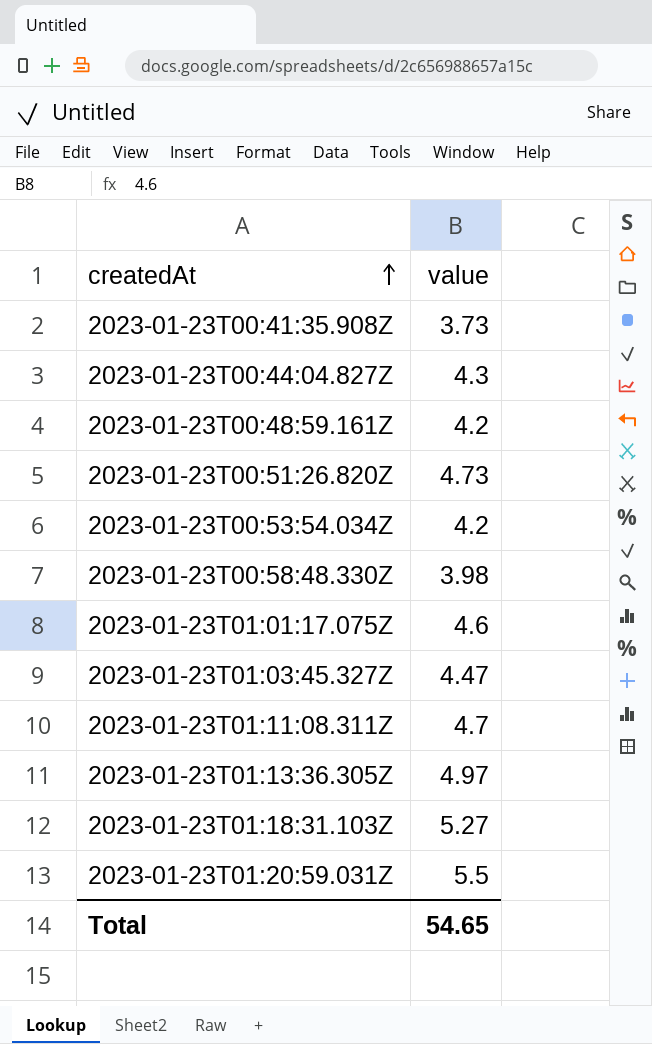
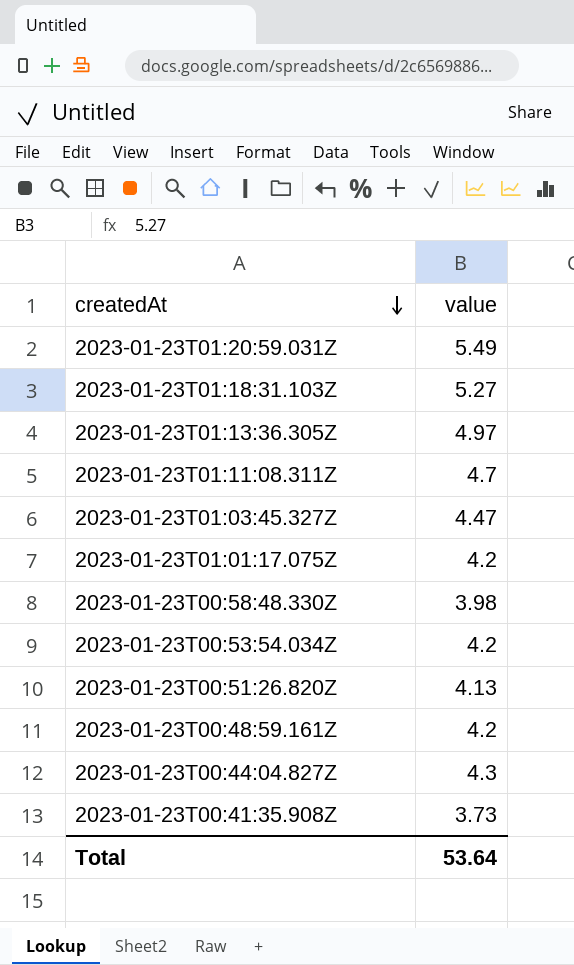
row order: createdAt ascending -> createdAt descending
2023-01-23T01:20:59.031Z | value: 5.5 -> 5.49
2023-01-23T01:01:17.075Z | value: 4.6 -> 4.2
2023-01-23T00:51:26.820Z | value: 4.73 -> 4.13
Total | value: 54.65 -> 53.64

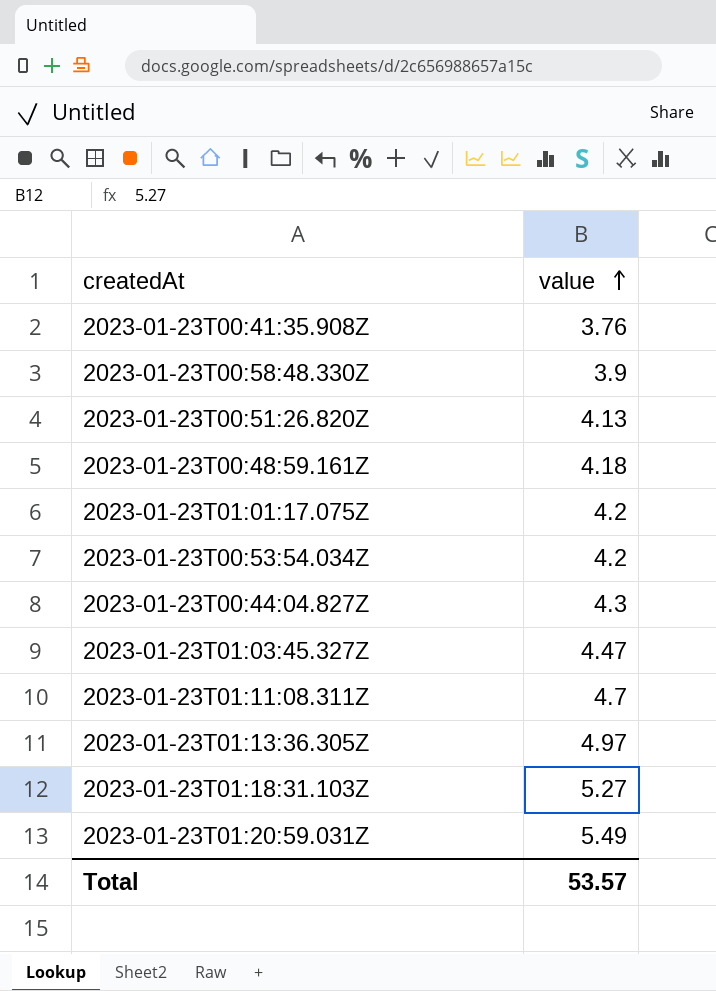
row order: createdAt descending -> value ascending
2023-01-23T00:41:35.908Z | value: 3.73 -> 3.76
2023-01-23T00:58:48.330Z | value: 3.98 -> 3.9
2023-01-23T00:48:59.161Z | value: 4.2 -> 4.18
Total | value: 53.64 -> 53.57

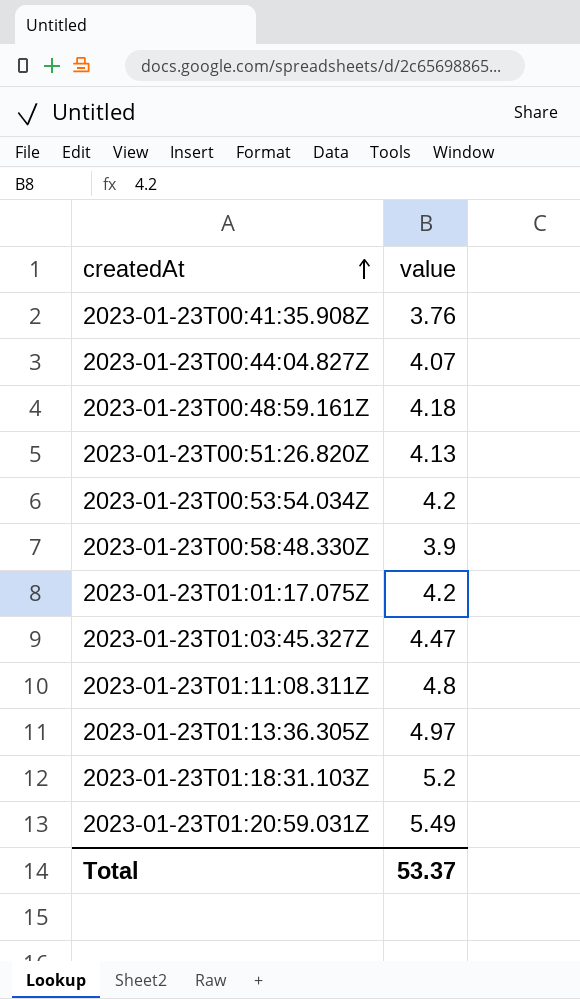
row order: value ascending -> createdAt ascending
2023-01-23T00:44:04.827Z | value: 4.3 -> 4.07
2023-01-23T01:11:08.311Z | value: 4.7 -> 4.8
2023-01-23T01:18:31.103Z | value: 5.27 -> 5.2
Total | value: 53.57 -> 53.37

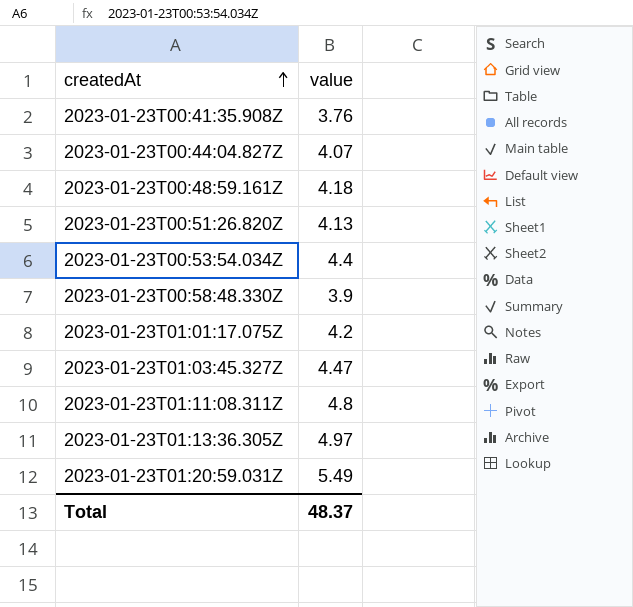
row 2023-01-23T01:18:31.103Z: 5.2 -> none
2023-01-23T00:53:54.034Z | value: 4.2 -> 4.4
Total | value: 53.37 -> 48.37

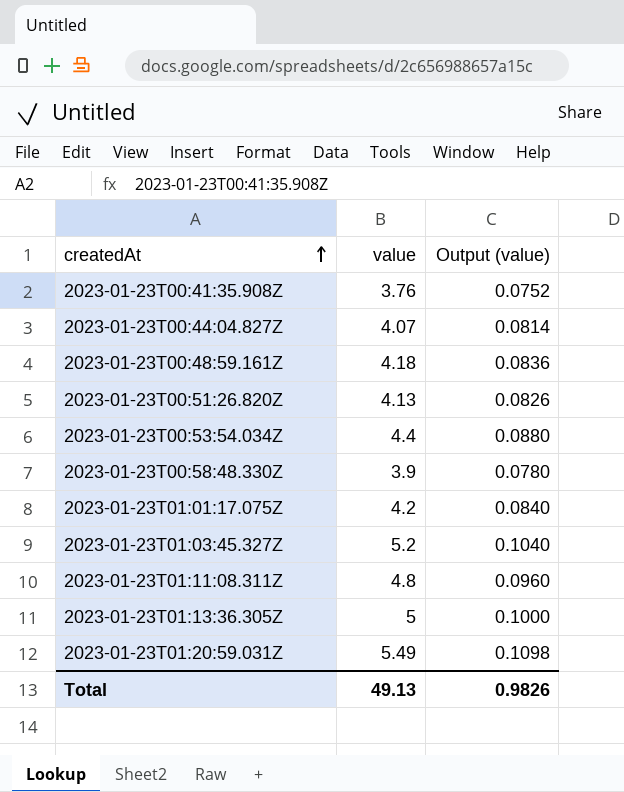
column Output (value) | formula: none -> [value] * 0.02
2023-01-23T01:03:45.327Z | value: 4.47 -> 5.2
2023-01-23T01:13:36.305Z | value: 4.97 -> 5
Total | value: 48.37 -> 49.13

